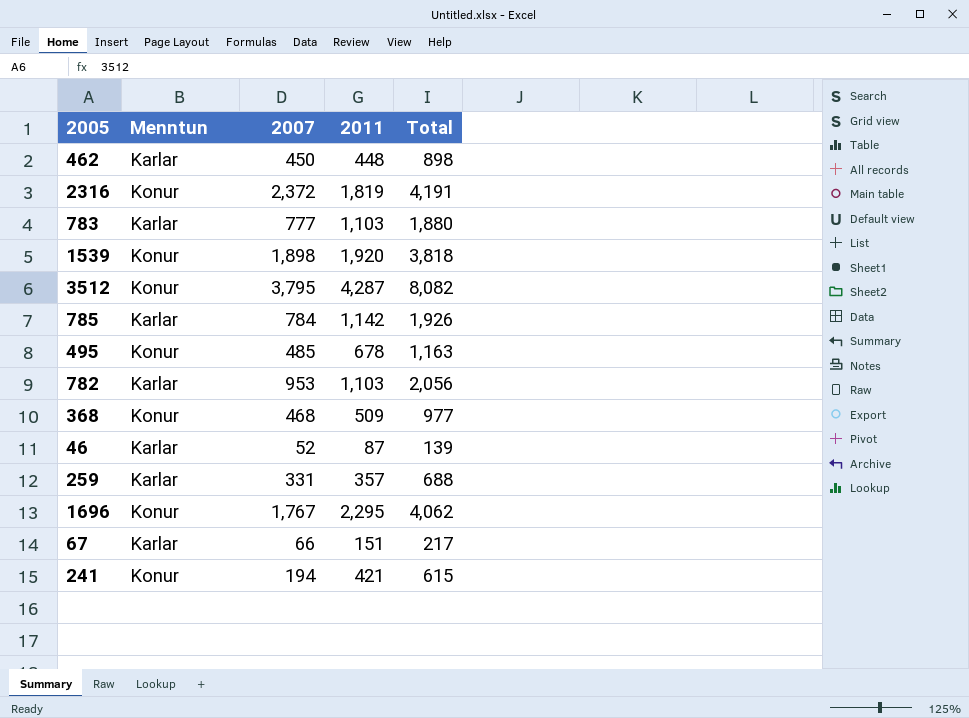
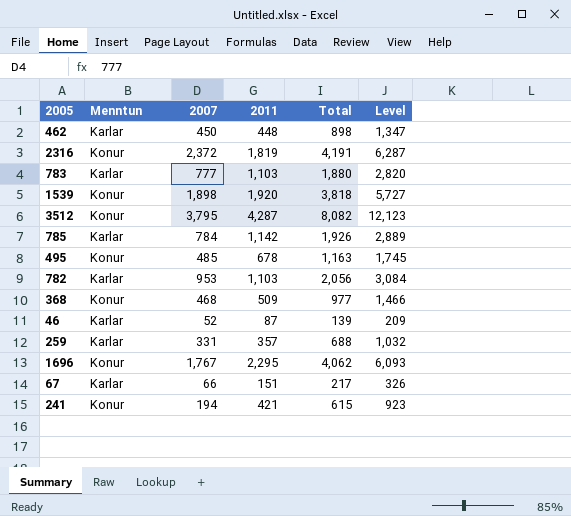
column Level | formula: none -> [Total] * 1.5

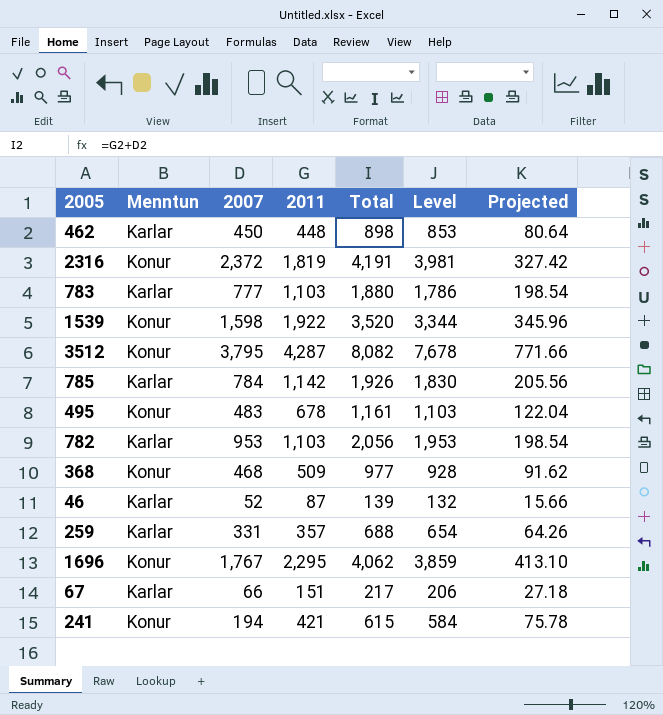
column Level | formula: [Total] * 1.5 -> [Total] * 0.95
column Projected | formula: none -> [2011] * 0.18
1539 | 2007: 1,898 -> 1,598
1539 | 2011: 1,920 -> 1,922
1539 | Total: 3,818 -> 3,520
495 | 2007: 485 -> 483
495 | Total: 1,163 -> 1,161

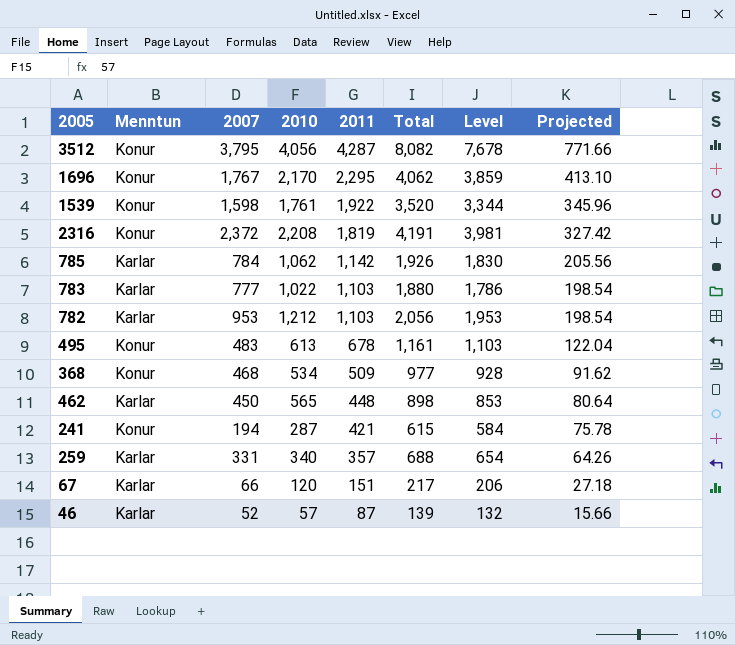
row order: none -> 2011 descending
column 2010 | position: none -> 4

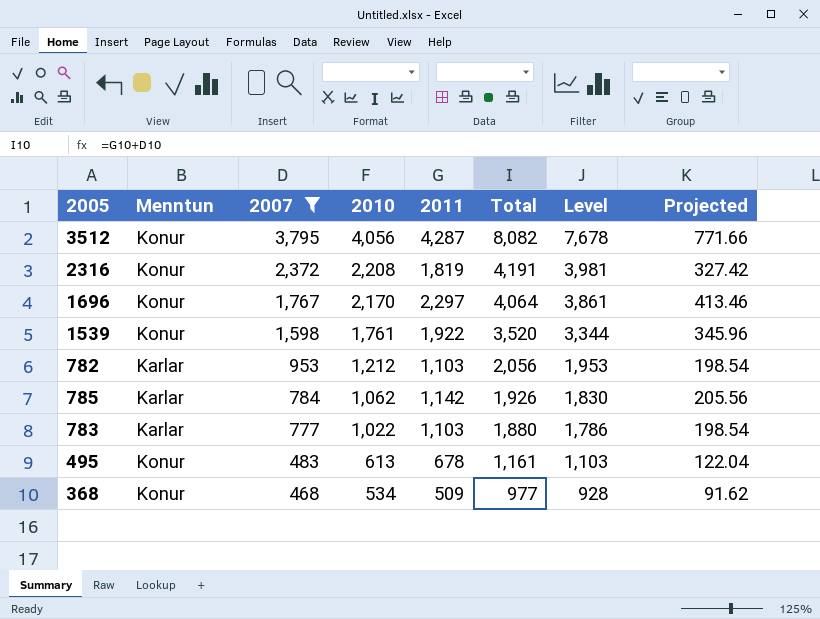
filter: none -> 2007 >= 468
row order: 2011 descending -> 2007 descending
1696 | 2011: 2,295 -> 2,297
1696 | Total: 4,062 -> 4,064
1696 | Level: 3,859 -> 3,861
1696 | Projected: 413.10 -> 413.46

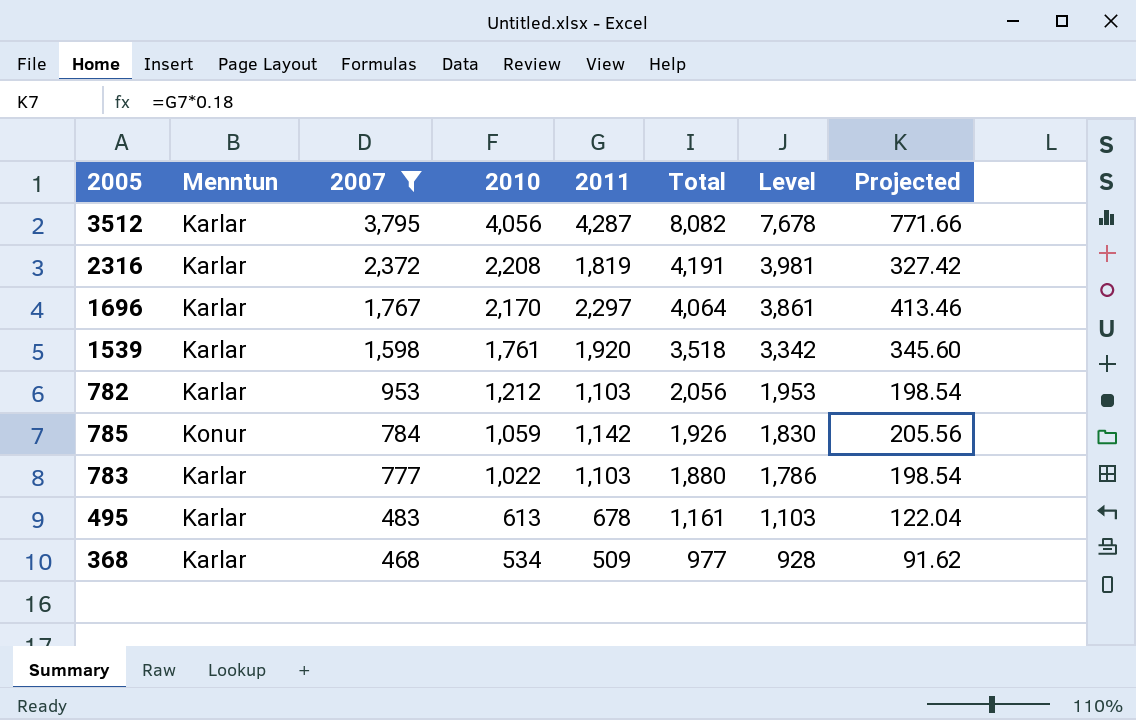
3512 | Menntun: Konur -> Karlar
2316 | Menntun: Konur -> Karlar
1696 | Menntun: Konur -> Karlar
1539 | Menntun: Konur -> Karlar
1539 | 2011: 1,922 -> 1,920
1539 | Total: 3,520 -> 3,518
1539 | Level: 3,344 -> 3,342
1539 | Projected: 345.96 -> 345.60
785 | Menntun: Karlar -> Konur
785 | 2010: 1,062 -> 1,059
495 | Menntun: Konur -> Karlar
368 | Menntun: Konur -> Karlar

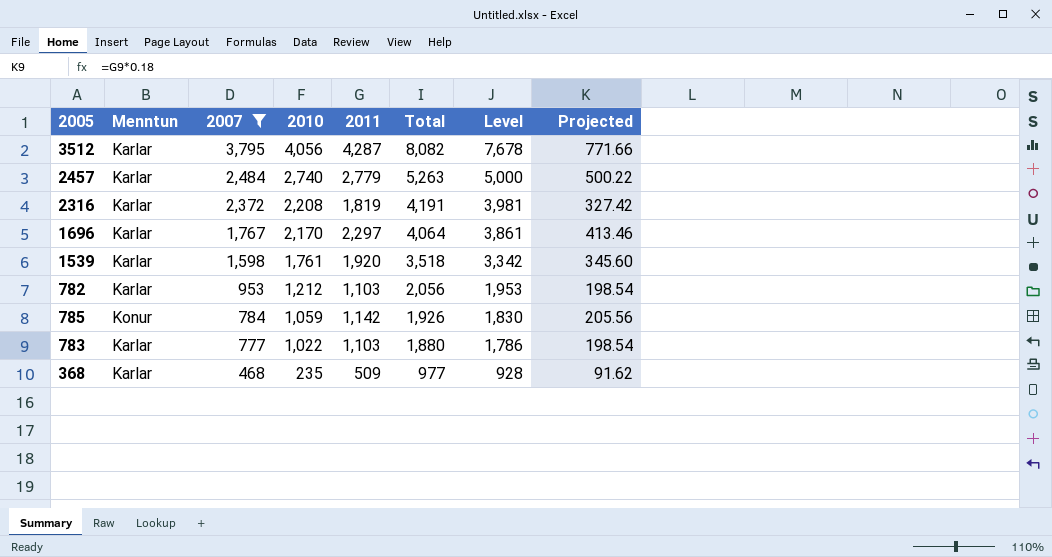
row 495: Karlar | 483 | 613 | 678 | 1,161 | 1,103 | 122.04 -> none
row 2457: none -> Karlar | 2,484 | 2,740 | 2,779 | 5,263 | 5,000 | 500.22
368 | 2010: 534 -> 235

